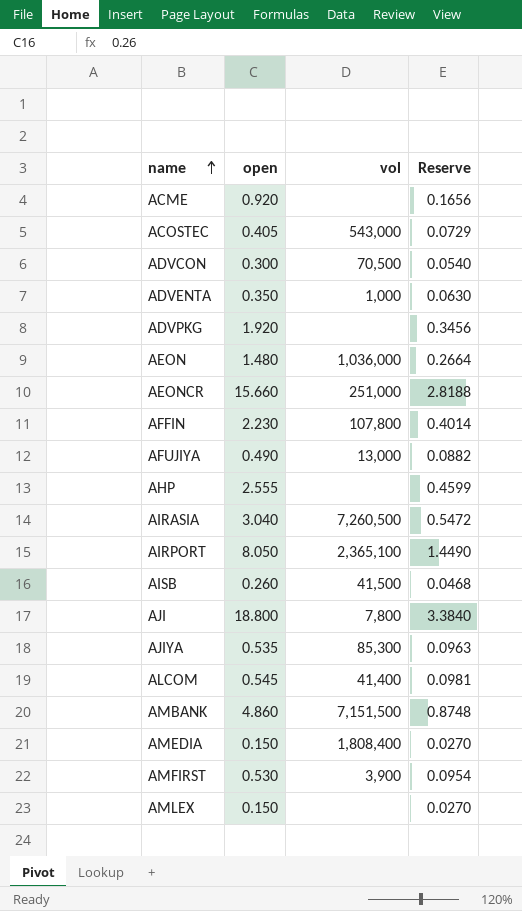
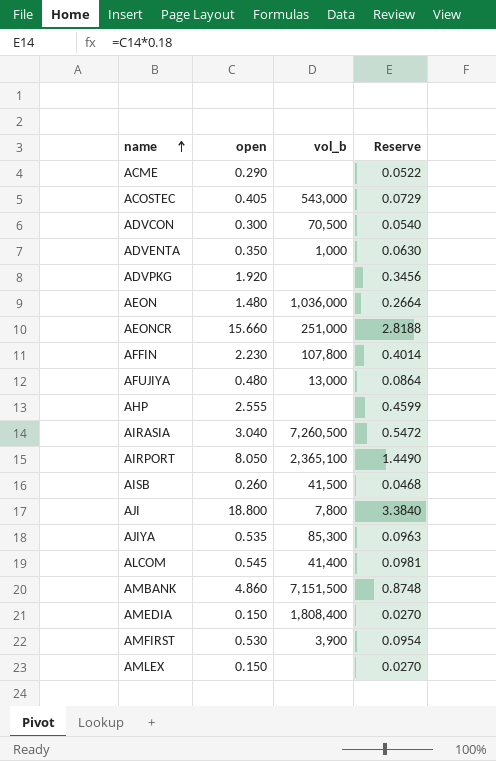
column name: vol -> vol_b
ACME | open: 0.920 -> 0.290
ACME | Reserve: 0.1656 -> 0.0522
AFUJIYA | open: 0.490 -> 0.480
AFUJIYA | Reserve: 0.0882 -> 0.0864

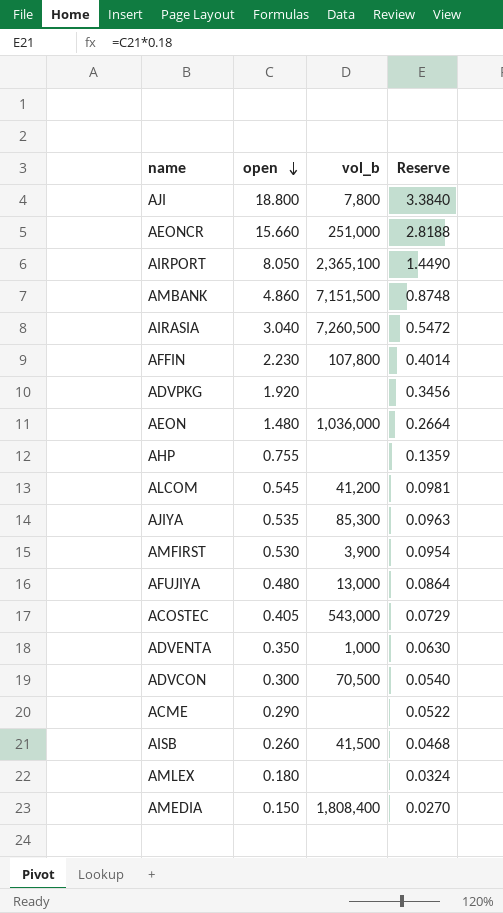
row order: name ascending -> open descending
AHP | open: 2.555 -> 0.755
AHP | Reserve: 0.4599 -> 0.1359
ALCOM | vol_b: 41,400 -> 41,200
AMLEX | open: 0.150 -> 0.180
AMLEX | Reserve: 0.0270 -> 0.0324

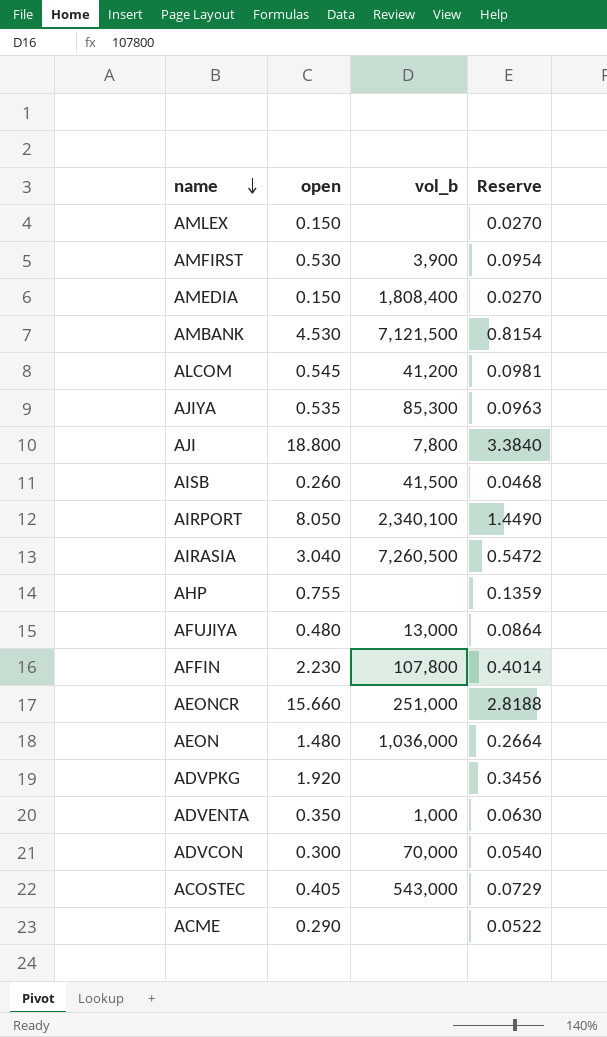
row order: open descending -> name descending
AMLEX | open: 0.180 -> 0.150
AMLEX | Reserve: 0.0324 -> 0.0270
AMBANK | open: 4.860 -> 4.530
AMBANK | vol_b: 7,151,500 -> 7,121,500
AMBANK | Reserve: 0.8748 -> 0.8154
AIRPORT | vol_b: 2,365,100 -> 2,340,100
ADVCON | vol_b: 70,500 -> 70,000

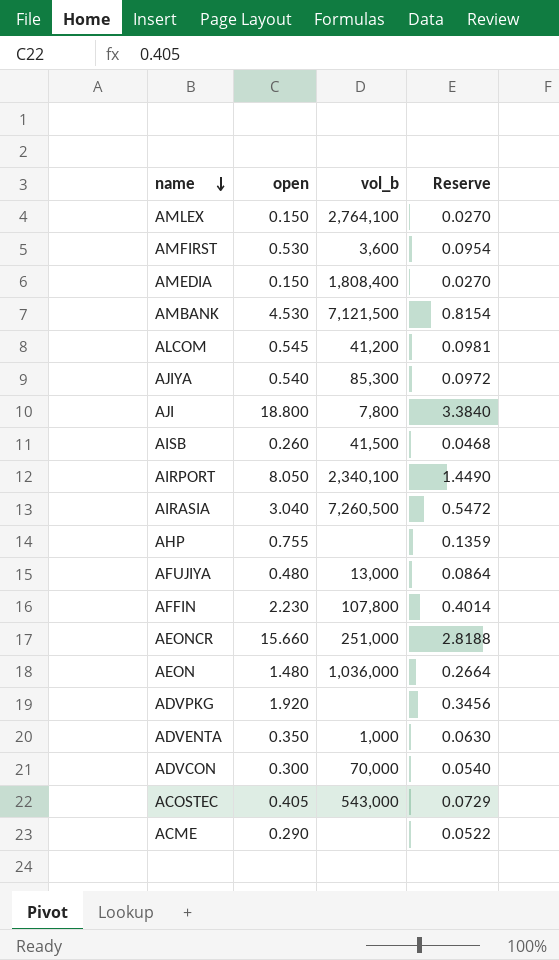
AMLEX | vol_b: none -> 2,764,100
AMFIRST | vol_b: 3,900 -> 3,600
AJIYA | open: 0.535 -> 0.540
AJIYA | Reserve: 0.0963 -> 0.0972

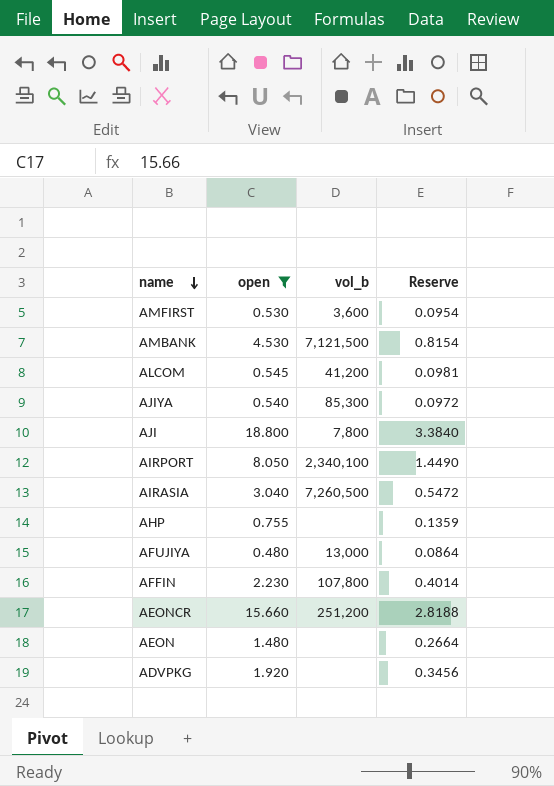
filter: none -> open >= 0.480
AEONCR | vol_b: 251,000 -> 251,200
AEON | vol_b: 1,036,000 -> none

